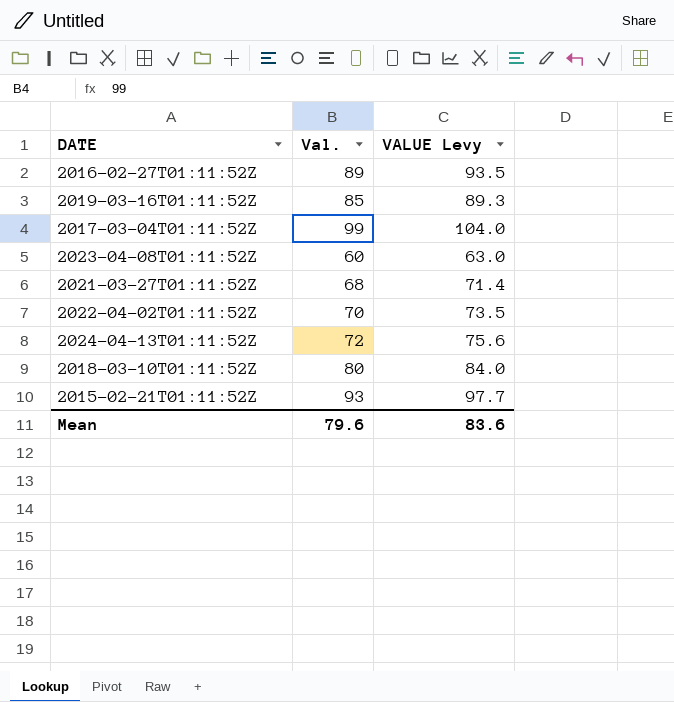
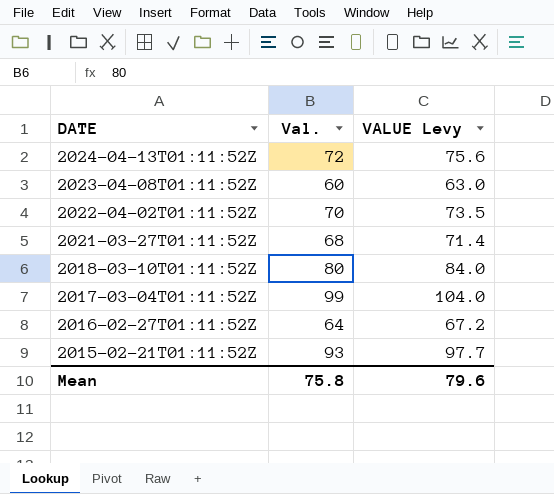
row order: none -> DATE descending
row 2019-03-16T01:11:52Z: 85 | 89.3 -> none
2016-02-27T01:11:52Z | Val.: 89 -> 64
2016-02-27T01:11:52Z | VALUE Levy: 93.5 -> 67.2
Mean | Val.: 79.6 -> 75.8
Mean | VALUE Levy: 83.6 -> 79.6

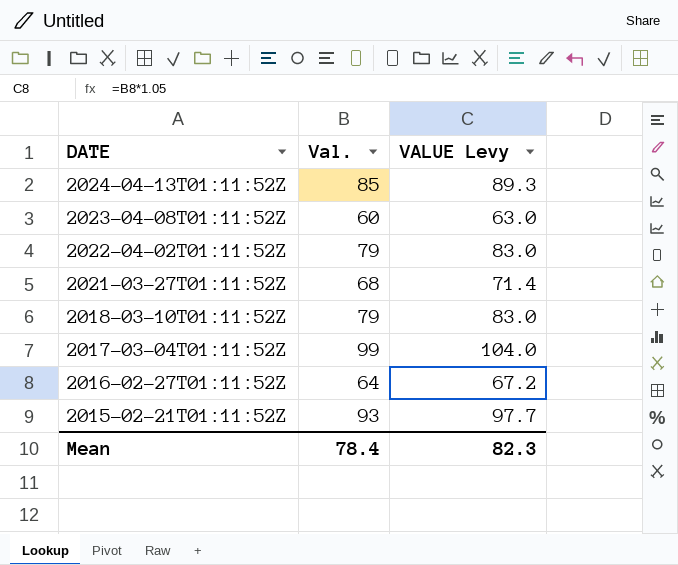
2024-04-13T01:11:52Z | Val.: 72 -> 85
2024-04-13T01:11:52Z | VALUE Levy: 75.6 -> 89.3
2022-04-02T01:11:52Z | Val.: 70 -> 79
2022-04-02T01:11:52Z | VALUE Levy: 73.5 -> 83.0
2018-03-10T01:11:52Z | Val.: 80 -> 79
2018-03-10T01:11:52Z | VALUE Levy: 84.0 -> 83.0
Mean | Val.: 75.8 -> 78.4
Mean | VALUE Levy: 79.6 -> 82.3

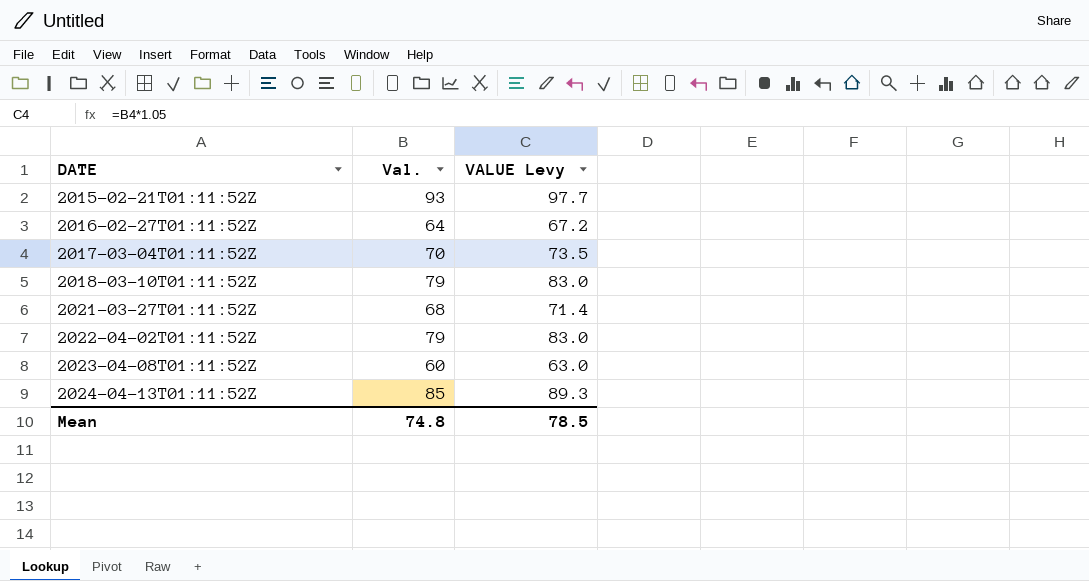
row order: DATE descending -> DATE ascending
2017-03-04T01:11:52Z | Val.: 99 -> 70
2017-03-04T01:11:52Z | VALUE Levy: 104.0 -> 73.5
Mean | Val.: 78.4 -> 74.8
Mean | VALUE Levy: 82.3 -> 78.5

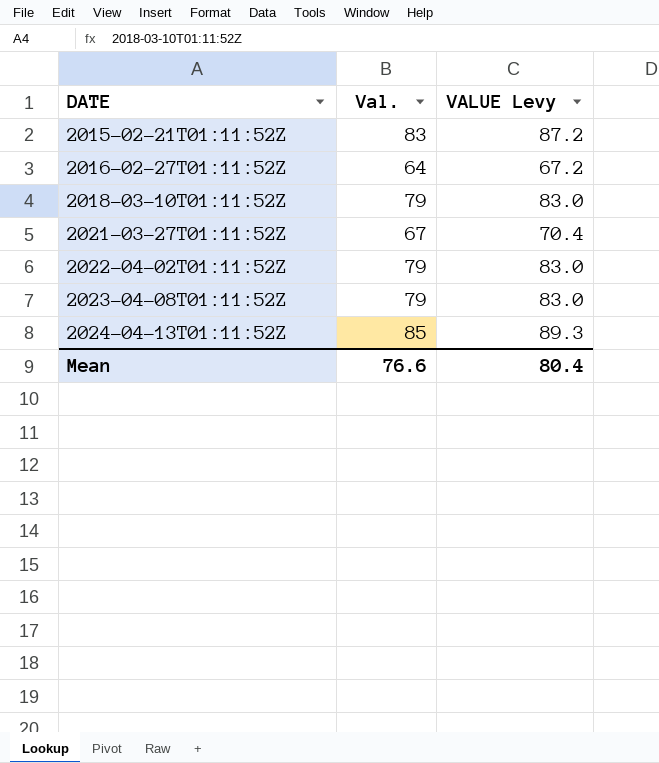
row 2017-03-04T01:11:52Z: 70 | 73.5 -> none
2015-02-21T01:11:52Z | Val.: 93 -> 83
2015-02-21T01:11:52Z | VALUE Levy: 97.7 -> 87.2
2021-03-27T01:11:52Z | Val.: 68 -> 67
2021-03-27T01:11:52Z | VALUE Levy: 71.4 -> 70.4
2023-04-08T01:11:52Z | Val.: 60 -> 79
2023-04-08T01:11:52Z | VALUE Levy: 63.0 -> 83.0
Mean | Val.: 74.8 -> 76.6
Mean | VALUE Levy: 78.5 -> 80.4

